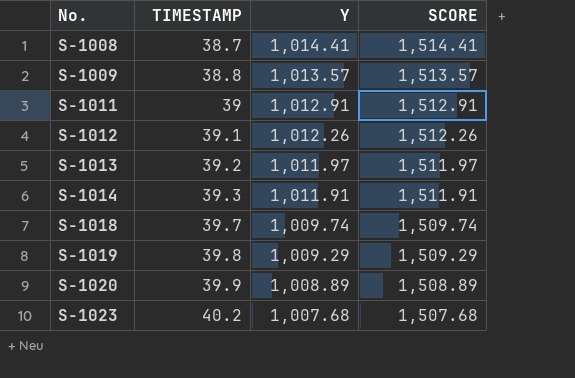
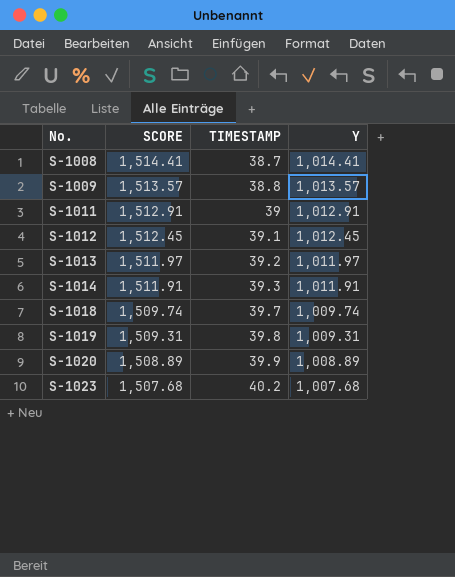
column SCORE | position: 4 -> 2
S-1012 | SCORE: 1,512.26 -> 1,512.45
S-1012 | Y: 1,012.26 -> 1,012.45
S-1019 | SCORE: 1,509.29 -> 1,509.31
S-1019 | Y: 1,009.29 -> 1,009.31

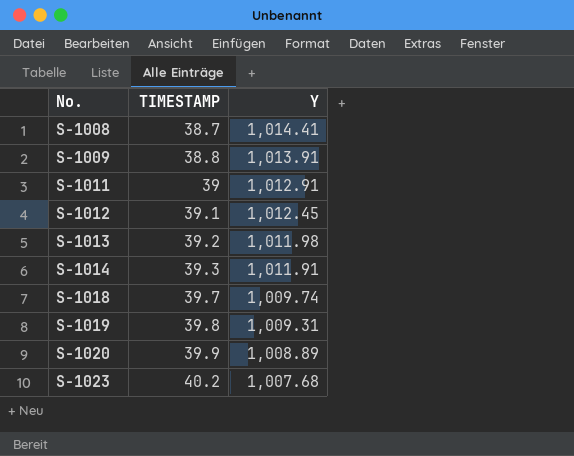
column SCORE | formula: [Y] + 500 -> none
S-1009 | Y: 1,013.57 -> 1,013.91
S-1013 | Y: 1,011.97 -> 1,011.98

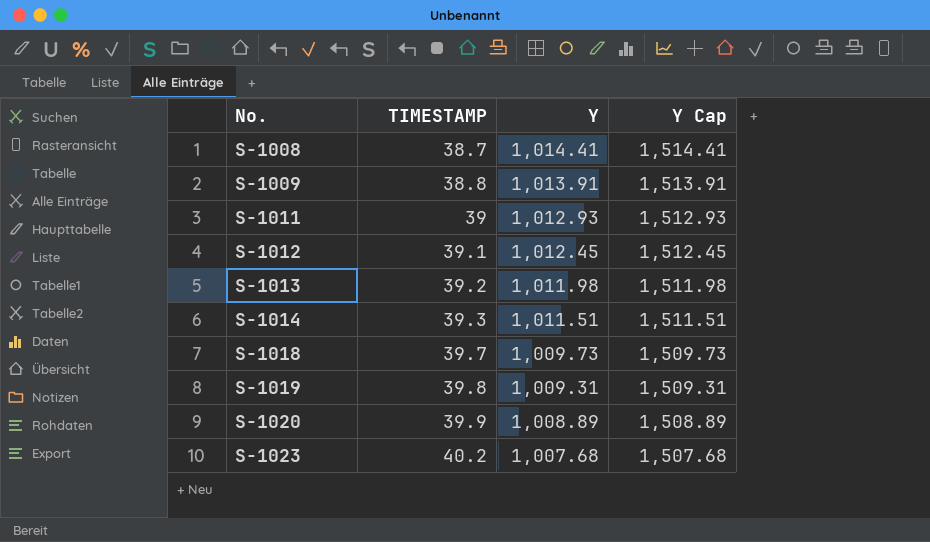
column Y Cap | formula: none -> [Y] + 500
S-1011 | Y: 1,012.91 -> 1,012.93
S-1014 | Y: 1,011.91 -> 1,011.51
S-1018 | Y: 1,009.74 -> 1,009.73

